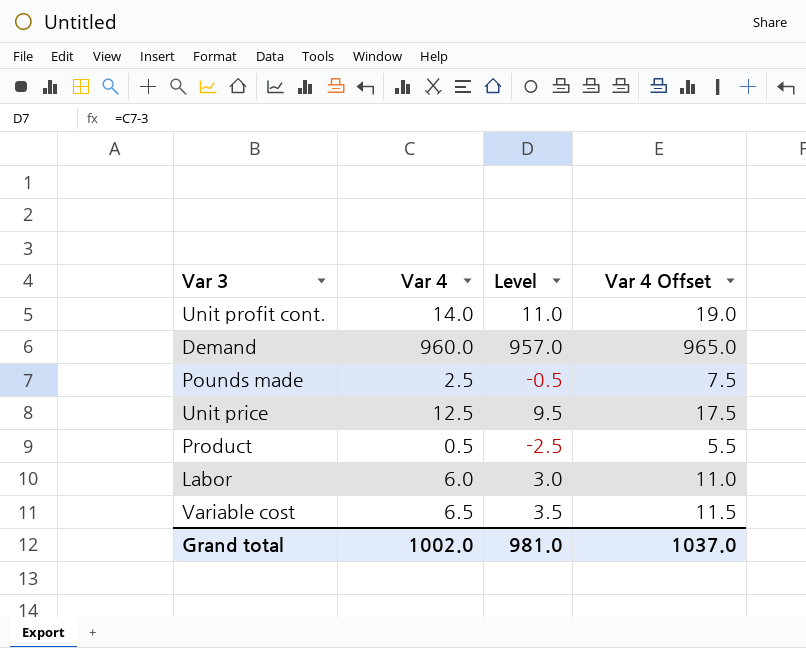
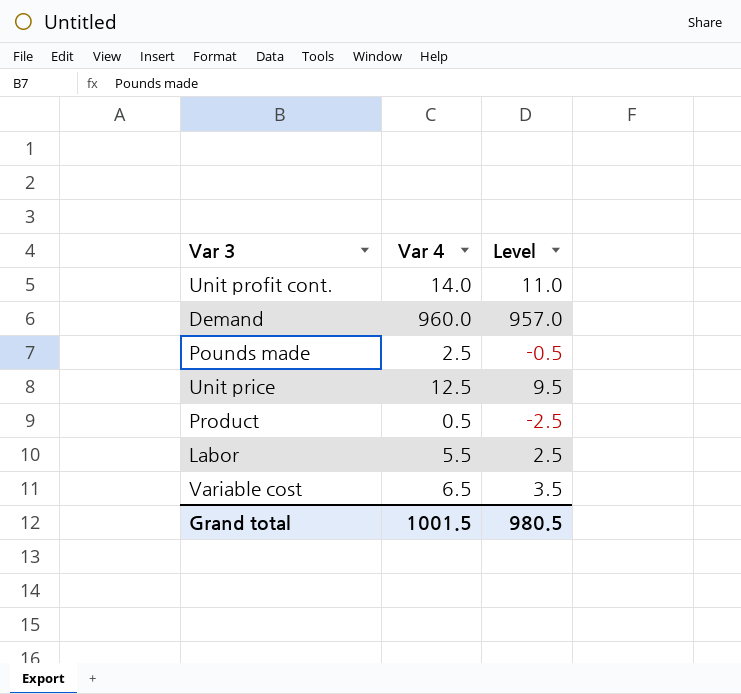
column Var 4 Offset | formula: [Var 4] + 5 -> none
Labor | Var 4: 6.0 -> 5.5
Labor | Level: 3.0 -> 2.5
Grand total | Var 4: 1002.0 -> 1001.5
Grand total | Level: 981.0 -> 980.5

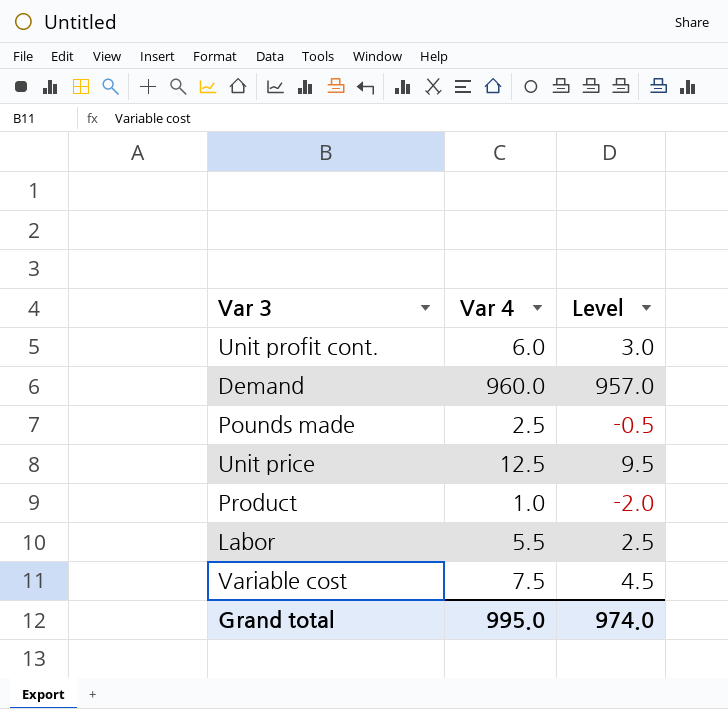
Unit profit cont. | Var 4: 14.0 -> 6.0
Unit profit cont. | Level: 11.0 -> 3.0
Product | Var 4: 0.5 -> 1.0
Product | Level: -2.5 -> -2.0
Variable cost | Var 4: 6.5 -> 7.5
Variable cost | Level: 3.5 -> 4.5
Grand total | Var 4: 1001.5 -> 995.0
Grand total | Level: 980.5 -> 974.0

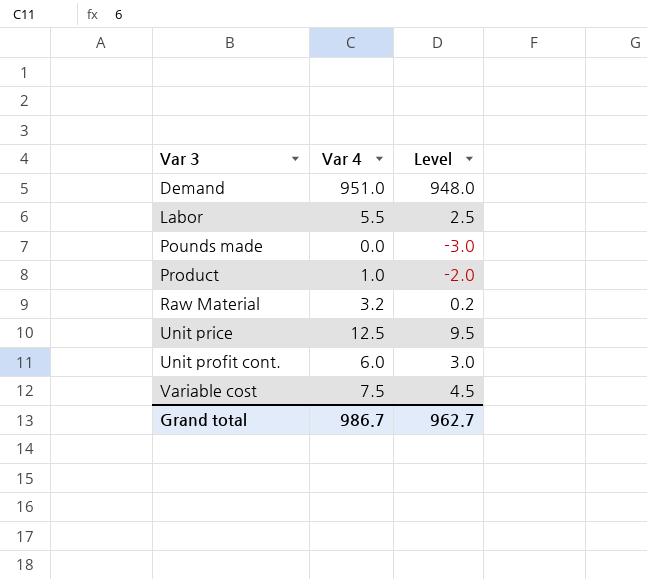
row order: none -> Var 3 ascending
Demand | Var 4: 960.0 -> 951.0
Demand | Level: 957.0 -> 948.0
Pounds made | Var 4: 2.5 -> 0.0
Pounds made | Level: -0.5 -> -3.0
row Raw Material: none -> 3.2 | 0.2
Grand total | Var 4: 995.0 -> 986.7
Grand total | Level: 974.0 -> 962.7

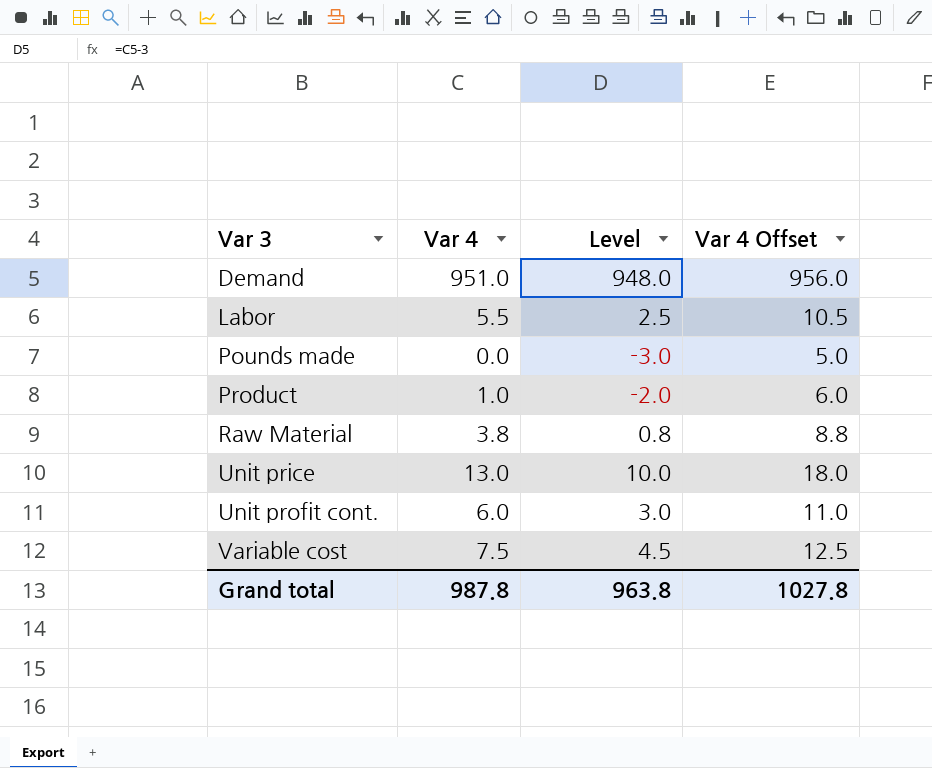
column Var 4 Offset | formula: none -> [Var 4] + 5
Raw Material | Var 4: 3.2 -> 3.8
Raw Material | Level: 0.2 -> 0.8
Unit price | Var 4: 12.5 -> 13.0
Unit price | Level: 9.5 -> 10.0
Grand total | Var 4: 986.7 -> 987.8
Grand total | Level: 962.7 -> 963.8

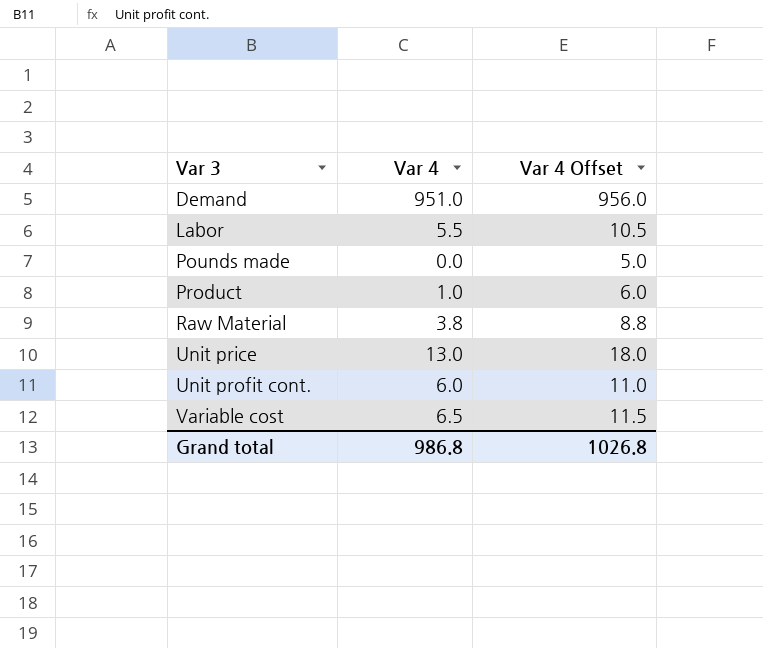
column Level | formula: [Var 4] - 3 -> none
Variable cost | Var 4: 7.5 -> 6.5
Variable cost | Var 4 Offset: 12.5 -> 11.5
Grand total | Var 4: 987.8 -> 986.8
Grand total | Var 4 Offset: 1027.8 -> 1026.8

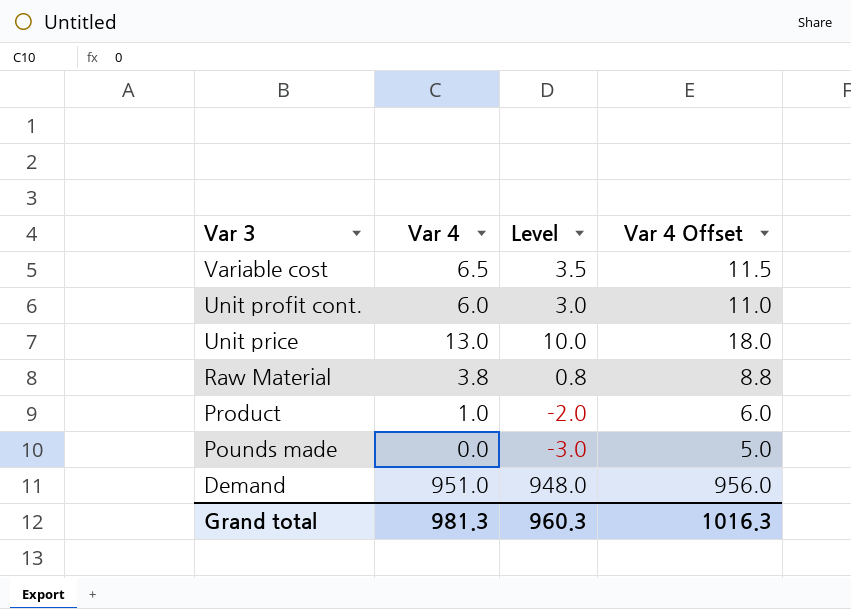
row order: Var 3 ascending -> Var 3 descending
column Level | formula: none -> [Var 4] - 3
row Labor: 5.5 | 10.5 -> none
Grand total | Var 4: 986.8 -> 981.3
Grand total | Var 4 Offset: 1026.8 -> 1016.3

